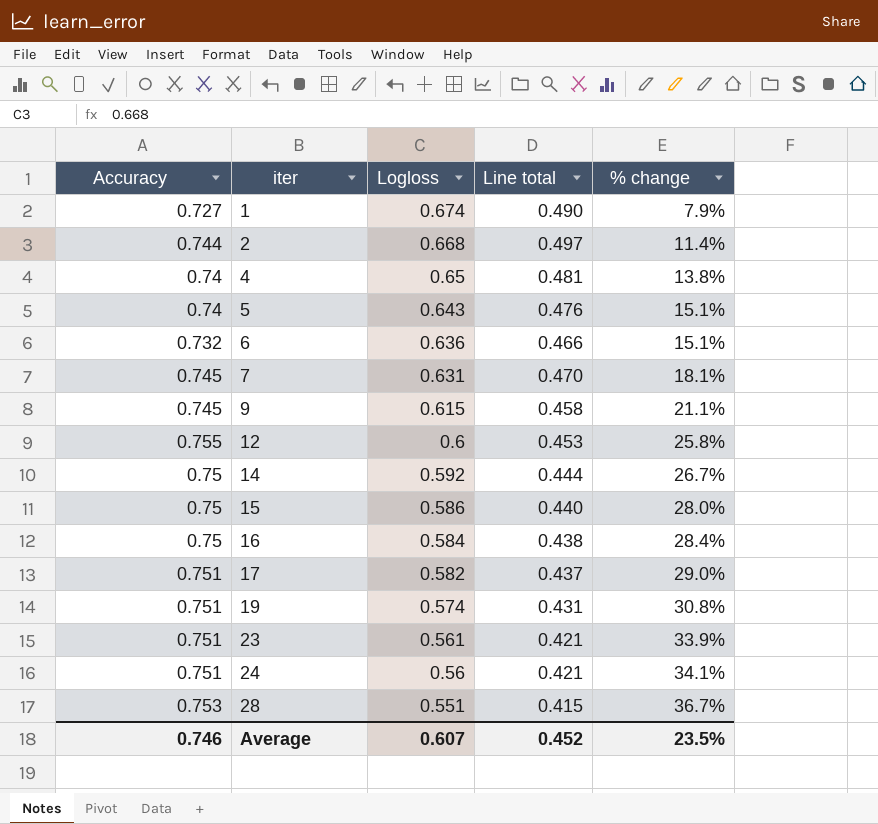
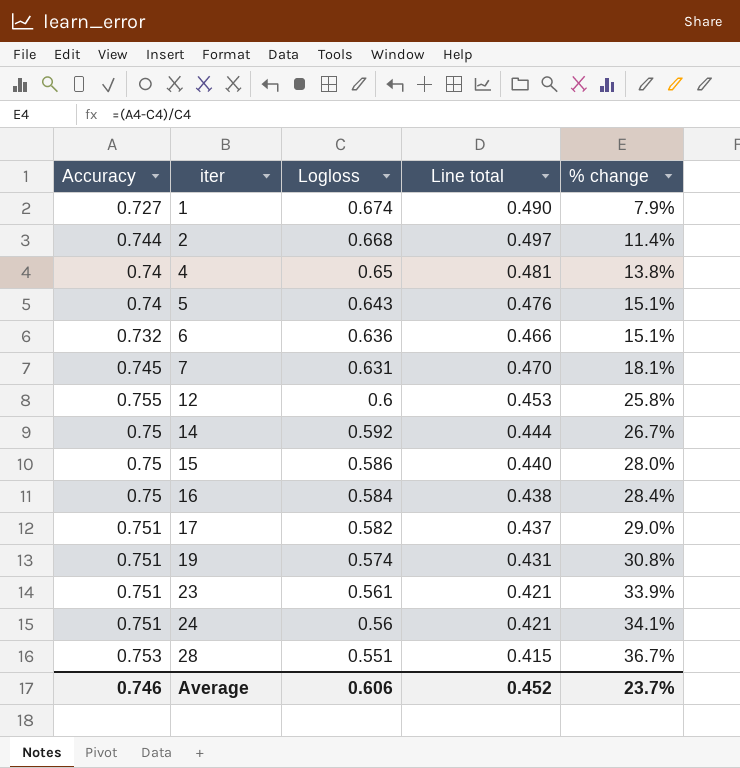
row 9: 0.745 | 0.615 | 0.458 | 21.1% -> none
Average | Logloss: 0.607 -> 0.606
Average | % change: 23.5% -> 23.7%

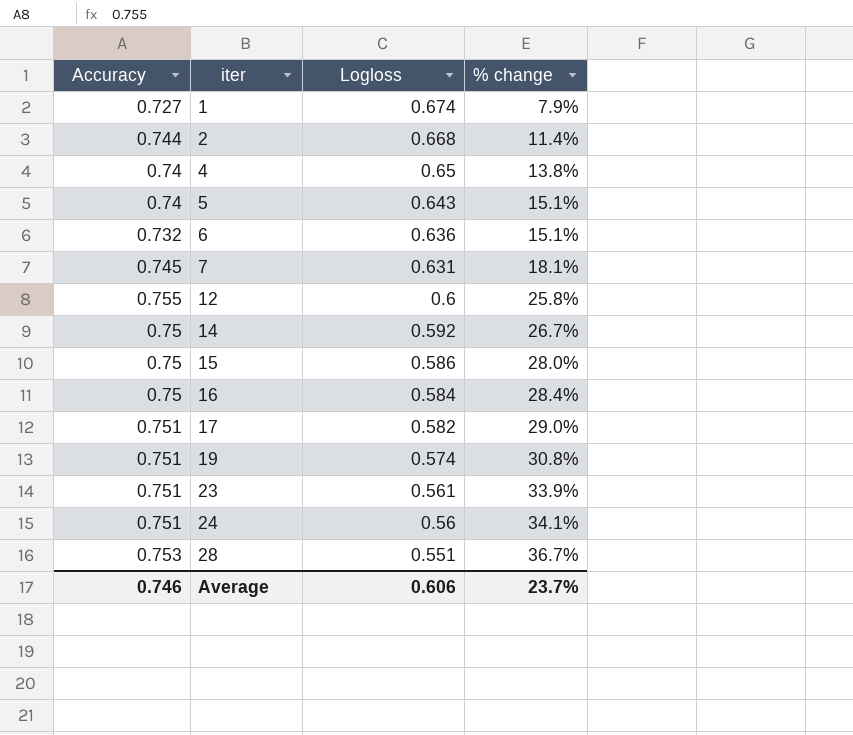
column Line total | formula: [Accuracy] * [Logloss] -> none

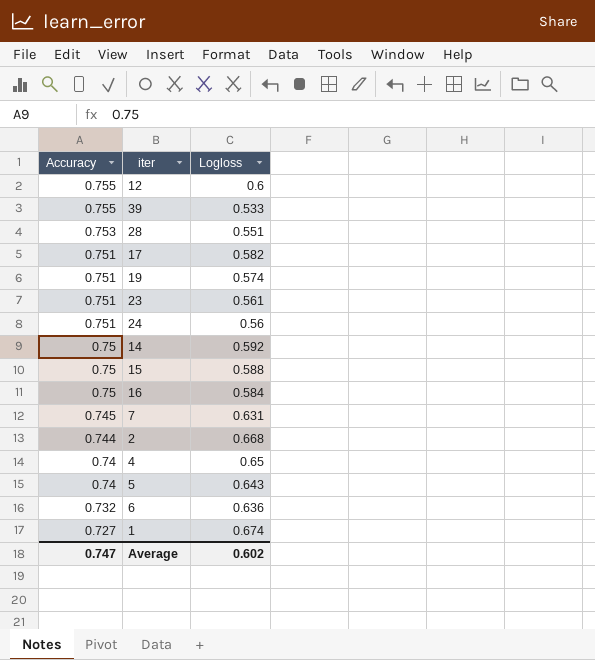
row order: iter ascending -> Accuracy descending
column % change | formula: ([Accuracy] - [Logloss]) / [Logloss] -> none
row 39: none -> 0.755 | 0.533
15 | Logloss: 0.586 -> 0.588
Average | Accuracy: 0.746 -> 0.747
Average | Logloss: 0.606 -> 0.602

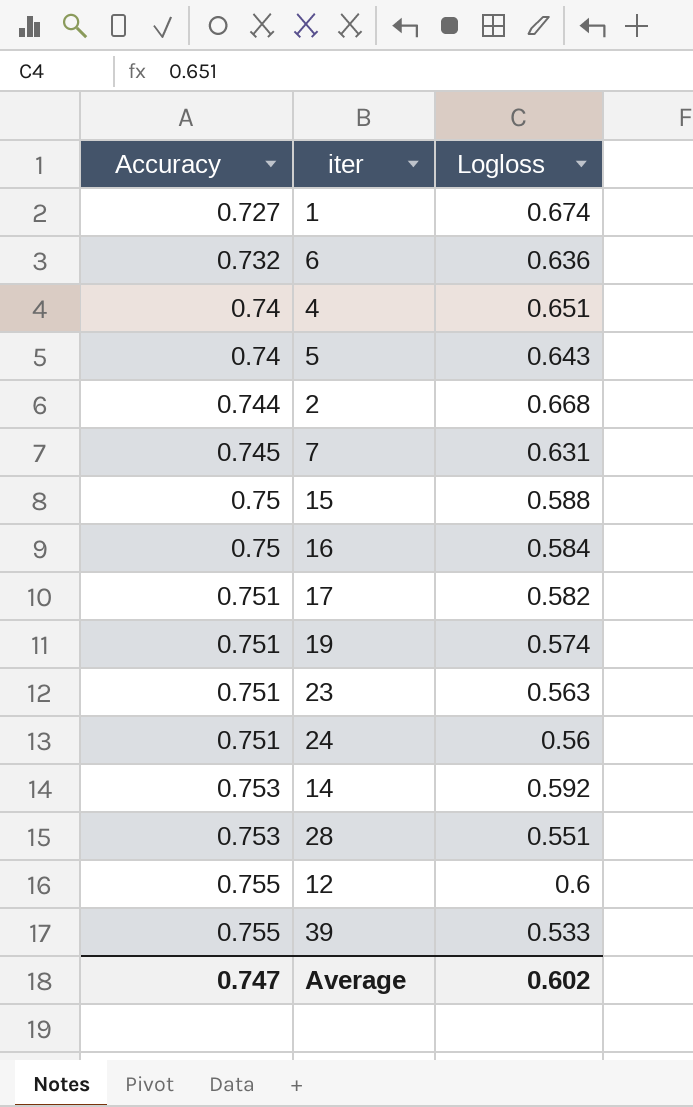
row order: Accuracy descending -> Accuracy ascending
4 | Logloss: 0.65 -> 0.651
23 | Logloss: 0.561 -> 0.563
14 | Accuracy: 0.75 -> 0.753

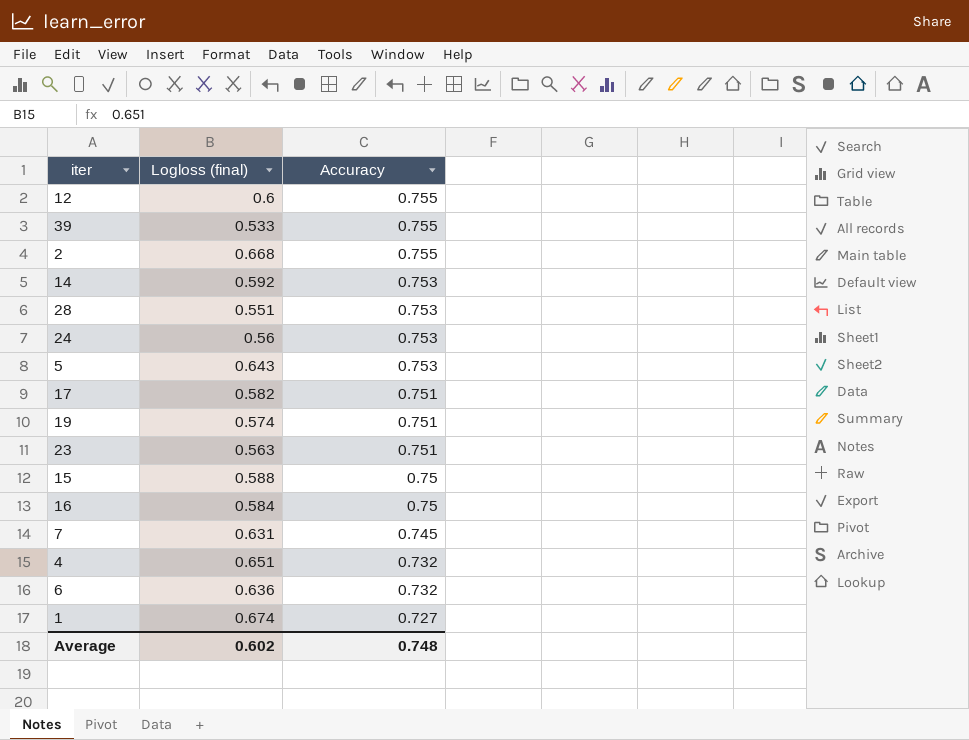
row order: Accuracy ascending -> Accuracy descending
column name: Logloss -> Logloss (final)
column Accuracy | position: 1 -> 3
2 | Accuracy: 0.744 -> 0.755
24 | Accuracy: 0.751 -> 0.753
5 | Accuracy: 0.74 -> 0.753
4 | Accuracy: 0.74 -> 0.732
Average | Accuracy: 0.747 -> 0.748

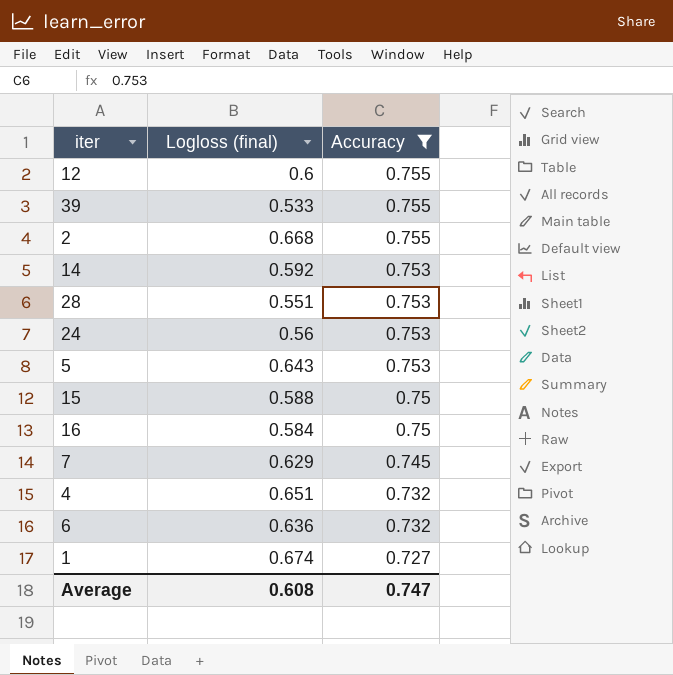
filter: none -> Accuracy != 0.751
7 | Logloss (final): 0.631 -> 0.629
Average | Logloss (final): 0.602 -> 0.608
Average | Accuracy: 0.748 -> 0.747

